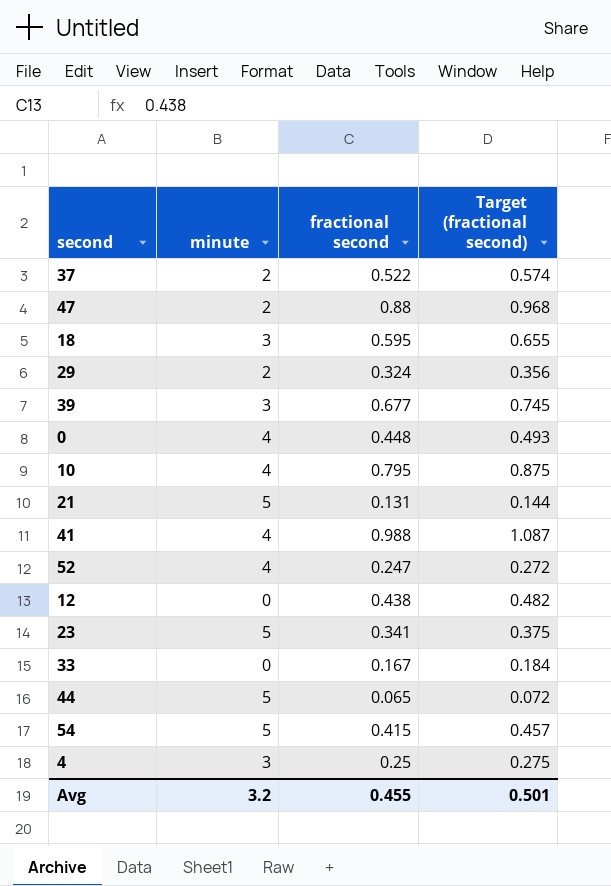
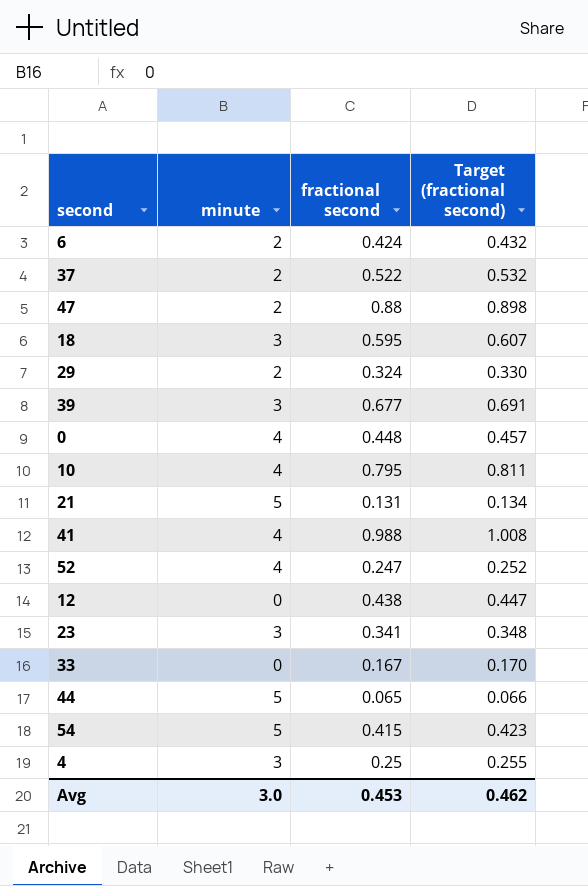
column Target (fractional second) | formula: [fractional second] * 1.1 -> [fractional second] * 1.02
row 6: none -> 2 | 0.424 | 0.432
23 | minute: 5 -> 3
Avg | minute: 3.2 -> 3.0
Avg | fractional second: 0.455 -> 0.453
Avg | Target (fractional second): 0.501 -> 0.462

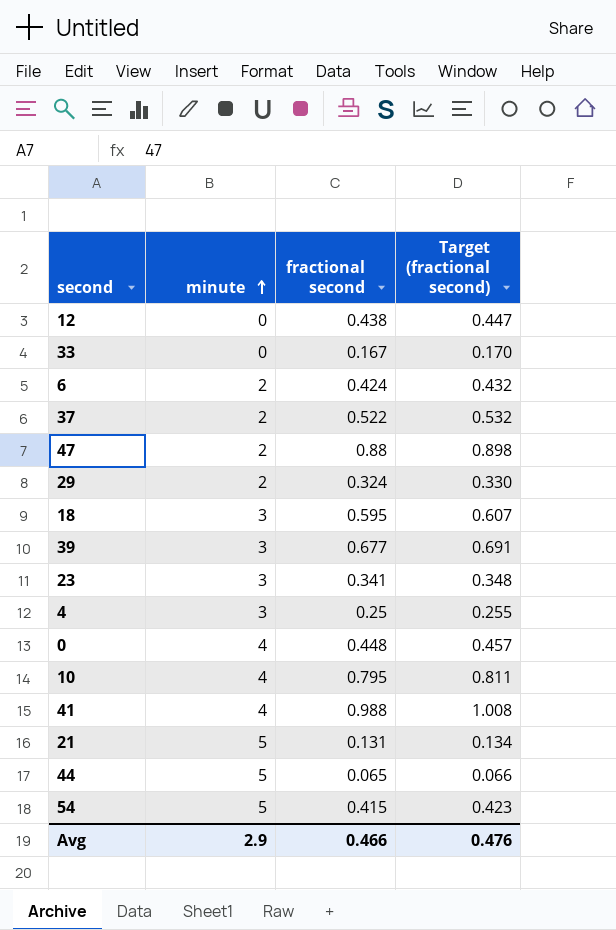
row order: none -> minute ascending
row 52: 4 | 0.247 | 0.252 -> none
Avg | minute: 3.0 -> 2.9
Avg | fractional second: 0.453 -> 0.466
Avg | Target (fractional second): 0.462 -> 0.476

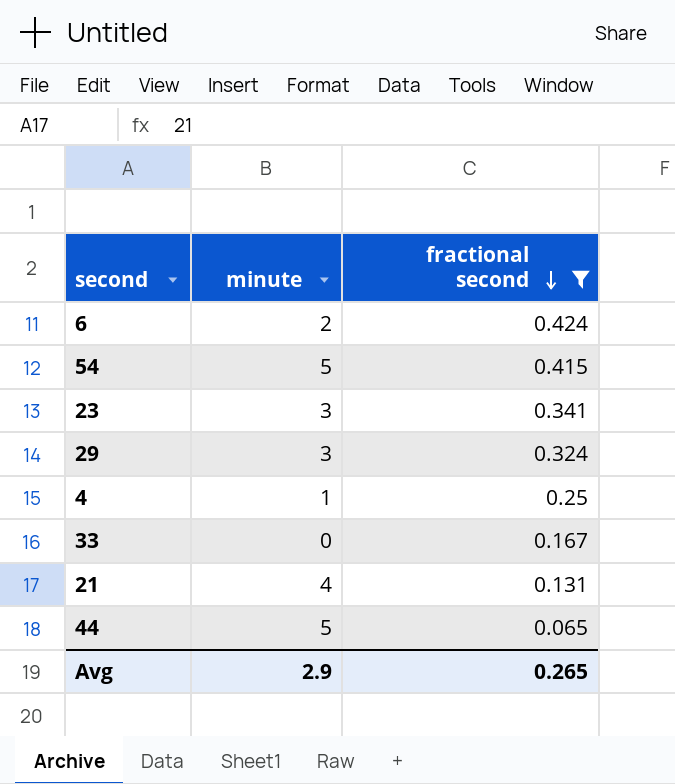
filter: none -> fractional second <= 0.424
row order: minute ascending -> fractional second descending
column Target (fractional second) | formula: [fractional second] * 1.02 -> none
29 | minute: 2 -> 3
4 | minute: 3 -> 1
21 | minute: 5 -> 4
Avg | fractional second: 0.466 -> 0.265

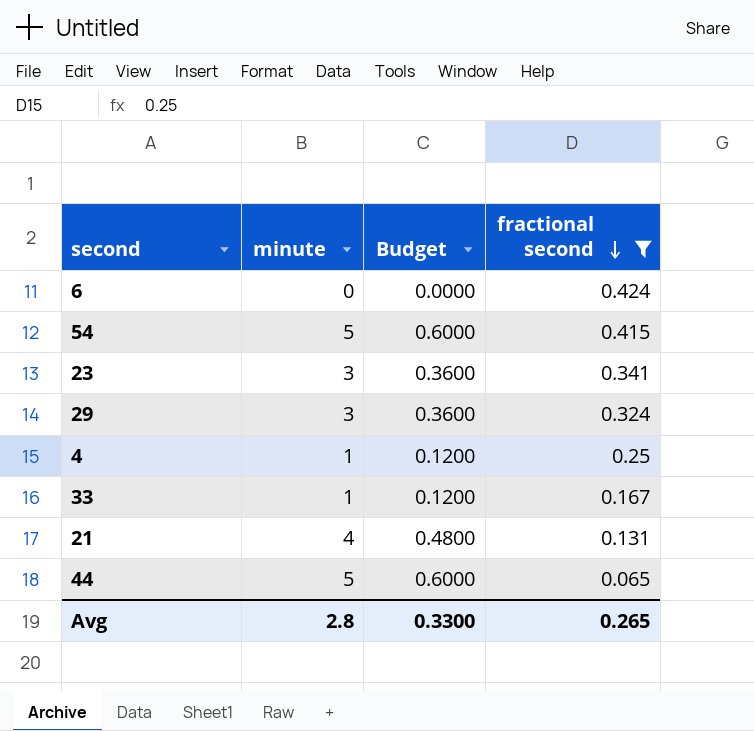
column Budget | formula: none -> [minute] * 0.12
6 | minute: 2 -> 0
33 | minute: 0 -> 1
Avg | minute: 2.9 -> 2.8

